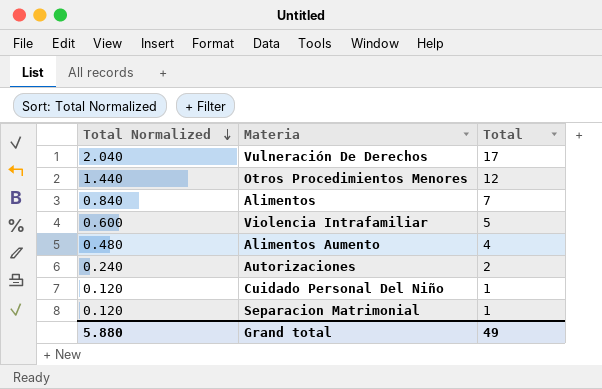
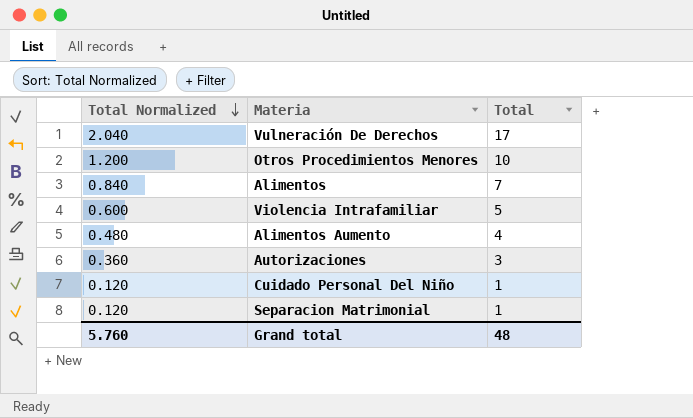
Otros Procedimientos Menores | Total Normalized: 1.440 -> 1.200
Otros Procedimientos Menores | Total: 12 -> 10
Autorizaciones | Total Normalized: 0.240 -> 0.360
Autorizaciones | Total: 2 -> 3
Grand total | Total Normalized: 5.880 -> 5.760
Grand total | Total: 49 -> 48

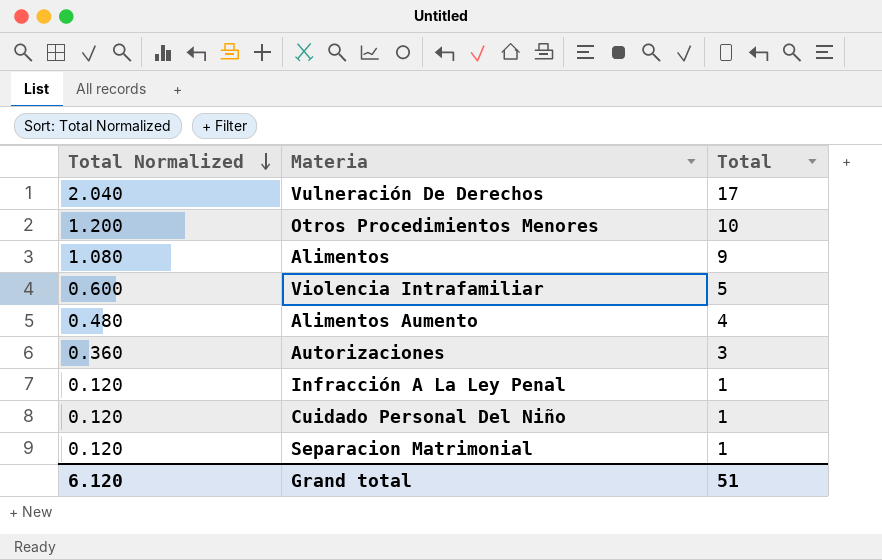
Alimentos | Total Normalized: 0.840 -> 1.080
Alimentos | Total: 7 -> 9
row Infracción A La Ley Penal: none -> 0.120 | 1
Grand total | Total Normalized: 5.760 -> 6.120
Grand total | Total: 48 -> 51

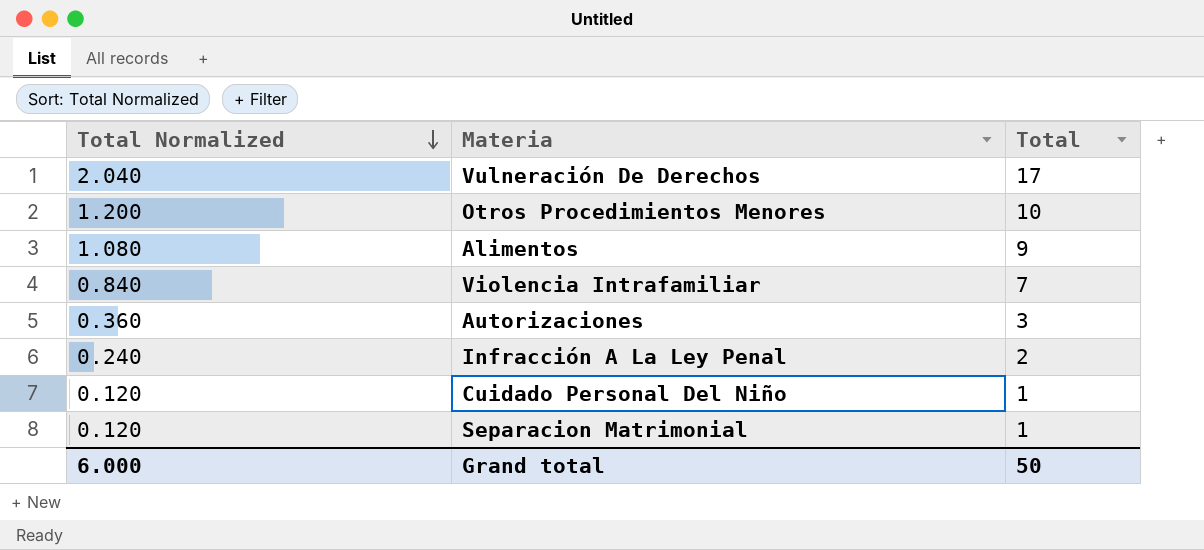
row Alimentos Aumento: 0.480 | 4 -> none
Violencia Intrafamiliar | Total Normalized: 0.600 -> 0.840
Violencia Intrafamiliar | Total: 5 -> 7
Infracción A La Ley Penal | Total Normalized: 0.120 -> 0.240
Infracción A La Ley Penal | Total: 1 -> 2
Grand total | Total Normalized: 6.120 -> 6.000
Grand total | Total: 51 -> 50

